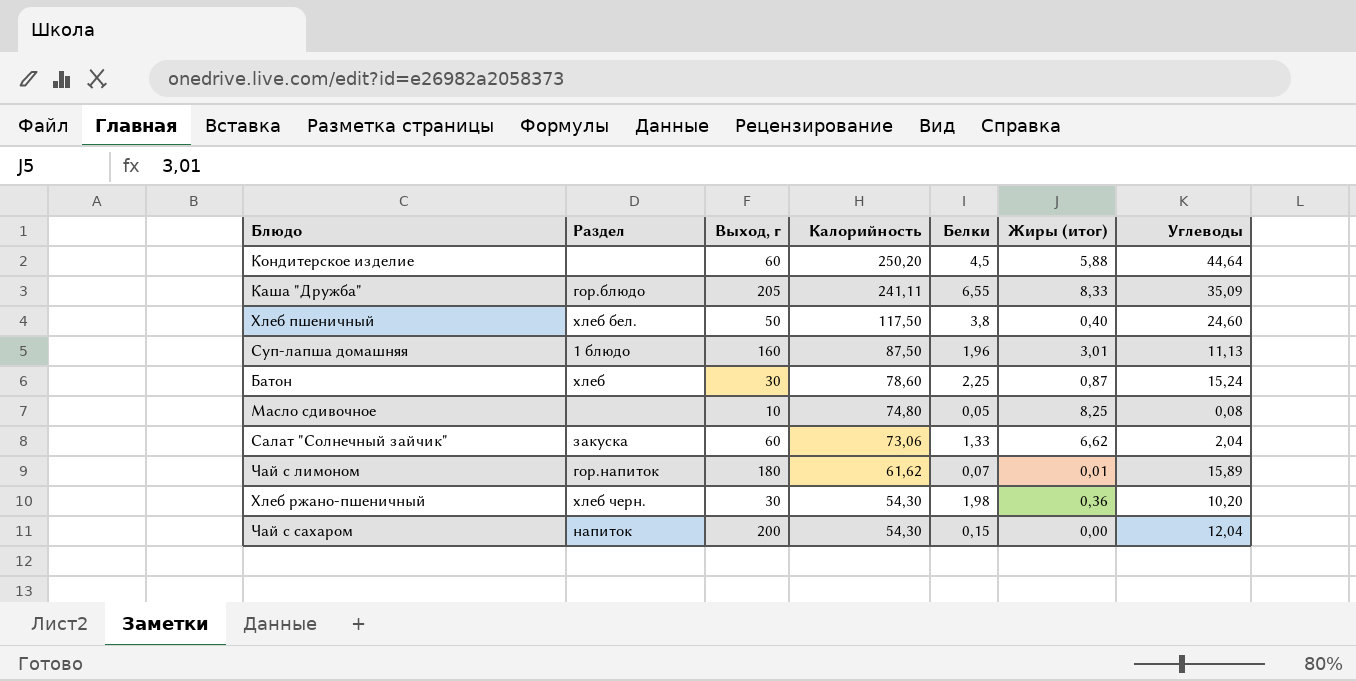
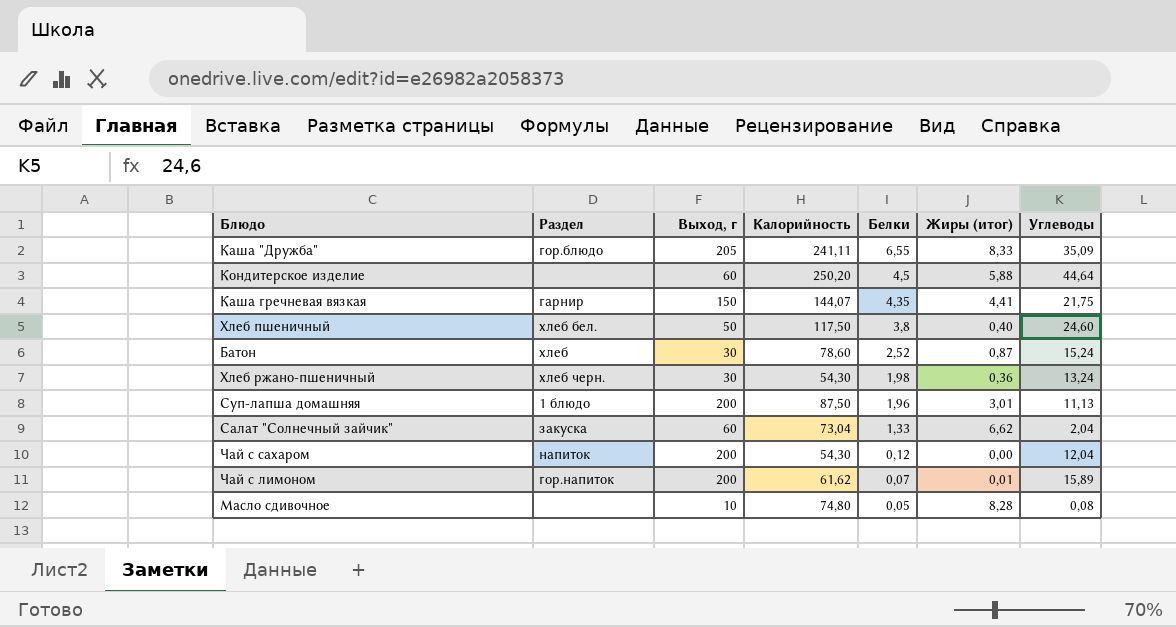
row order: Калорийность descending -> Белки descending
row Каша гречневая вязкая: none -> гарнир | 150 | 144,07 | 4,35 | 4,41 | 21,75
Батон | Белки: 2,25 -> 2,52
Хлеб ржано-пшеничный | Углеводы: 10,20 -> 13,24
Суп-лапша домашняя | Выход, г: 160 -> 200
Салат "Солнечный зайчик" | Калорийность: 73,06 -> 73,04
Чай с сахаром | Белки: 0,15 -> 0,12
Чай с лимоном | Выход, г: 180 -> 200
Масло сдивочное | Жиры (итог): 8,25 -> 8,28

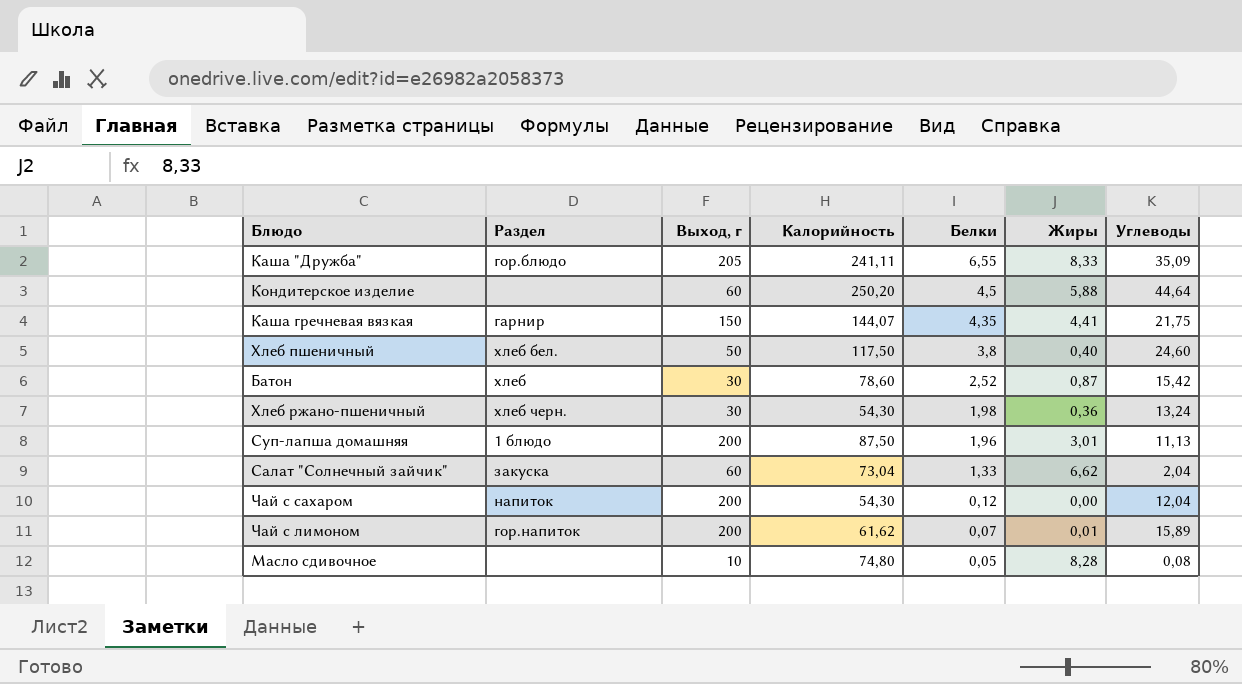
column name: Жиры (итог) -> Жиры
Батон | Углеводы: 15,24 -> 15,42

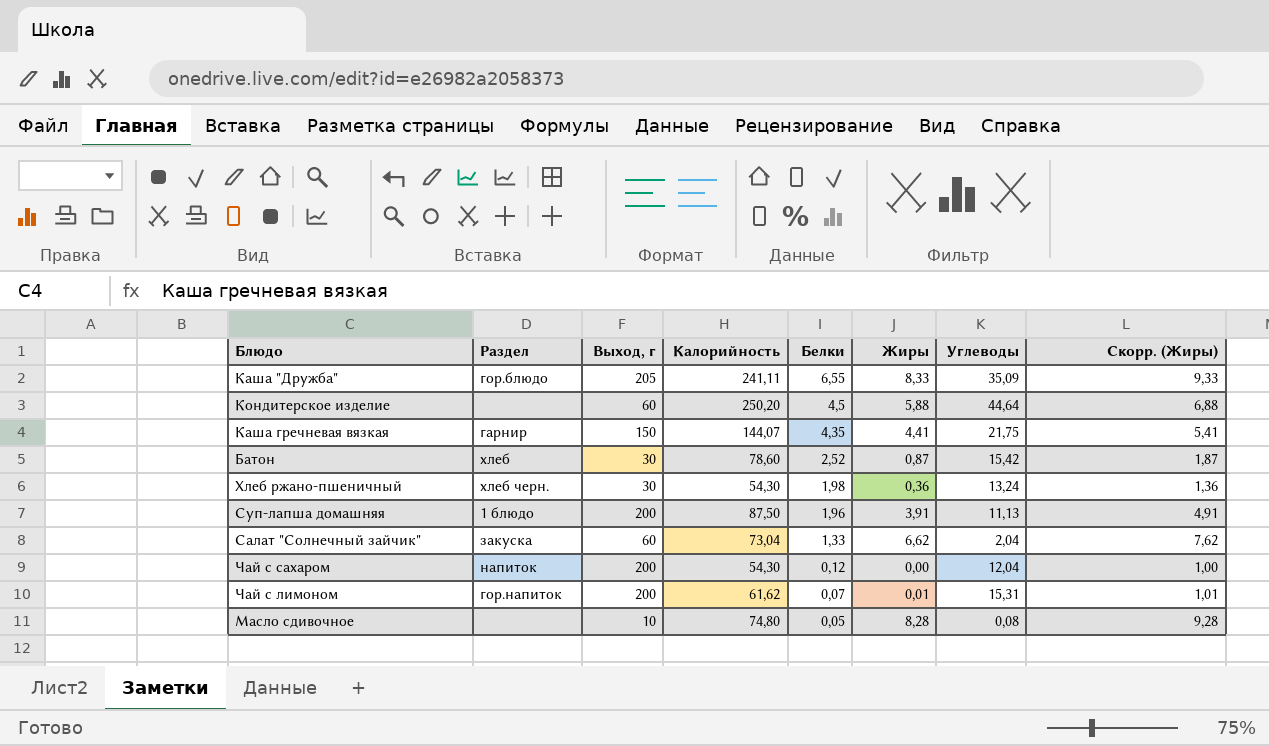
column Скорр. (Жиры) | formula: none -> [Жиры] + 1
row Хлеб пшеничный: хлеб бел. | 50 | 117,50 | 3,8 | 0,40 | 24,60 -> none
Суп-лапша домашняя | Жиры: 3,01 -> 3,91
Чай с лимоном | Углеводы: 15,89 -> 15,31

